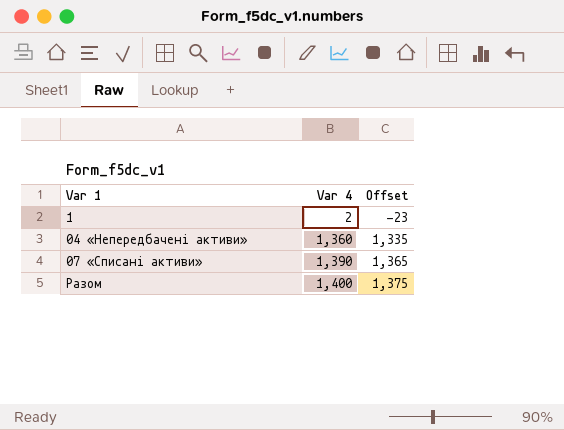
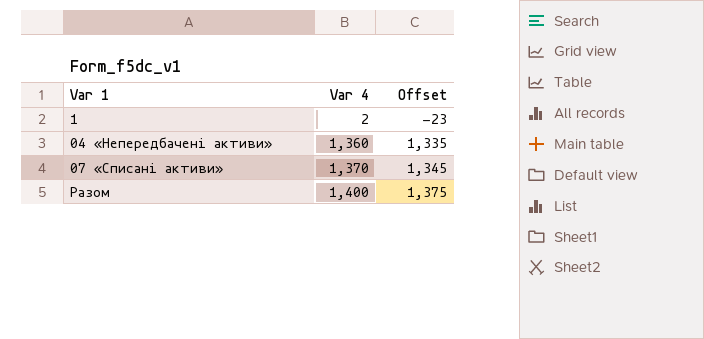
07 «Списані активи» | Var 4: 1,390 -> 1,370
07 «Списані активи» | Offset: 1,365 -> 1,345

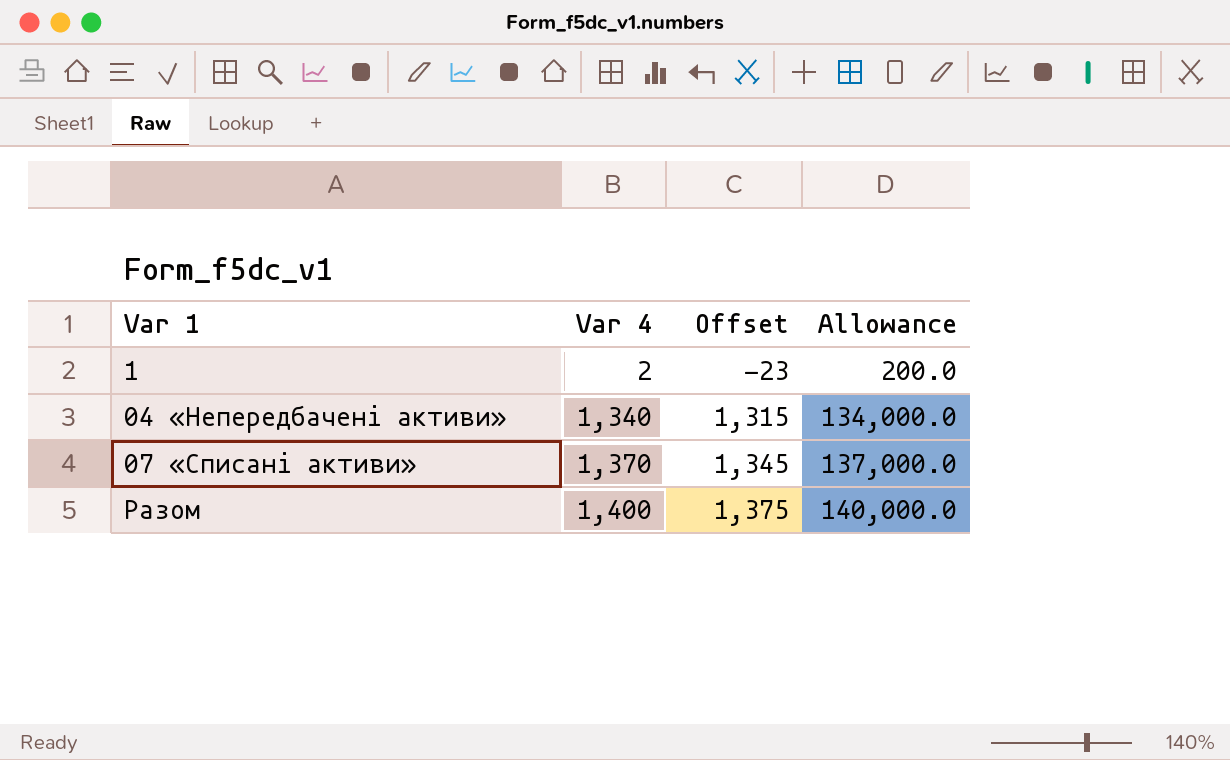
column Allowance | formula: none -> [Var 4] * 100
04 «Непередбачені активи» | Var 4: 1,360 -> 1,340
04 «Непередбачені активи» | Offset: 1,335 -> 1,315

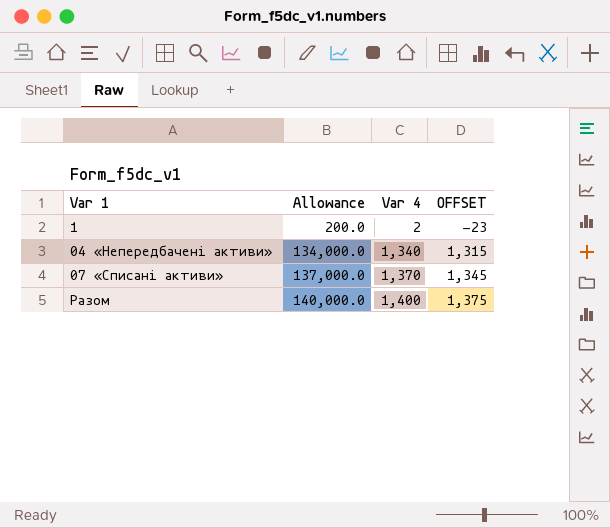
column Allowance | position: 4 -> 2
column name: Offset -> OFFSET

